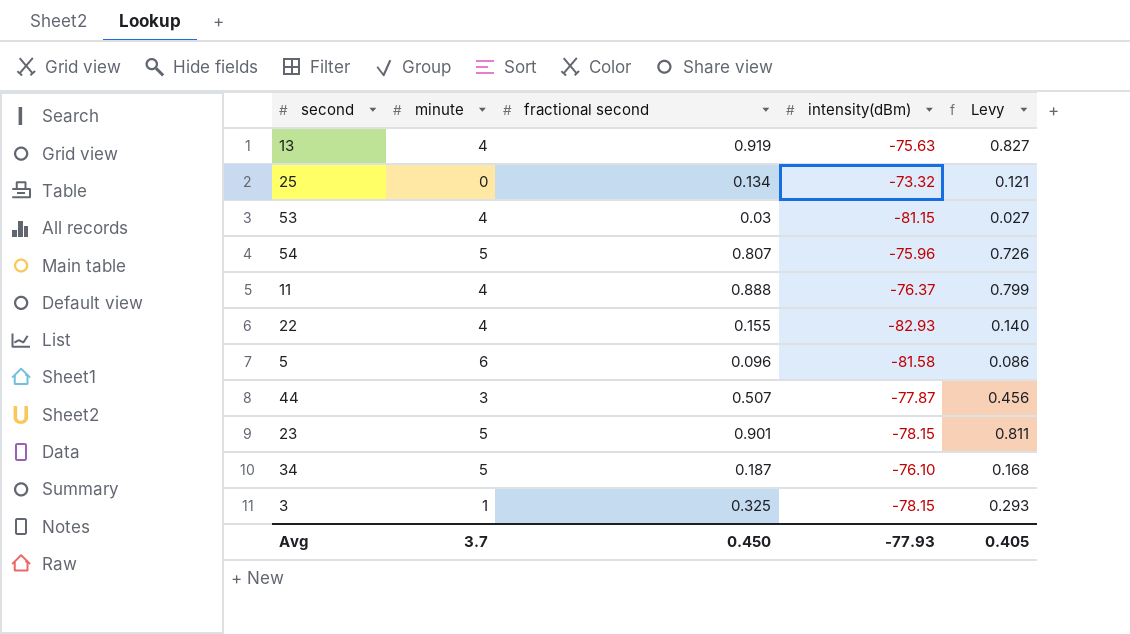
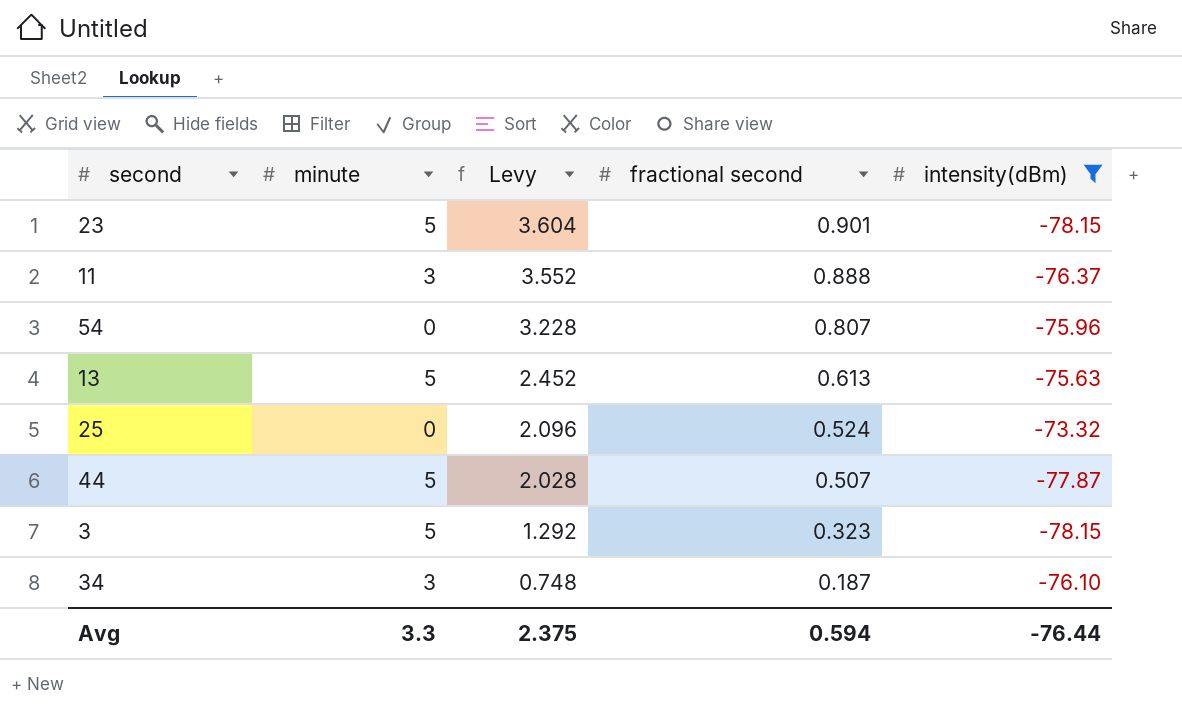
filter: none -> intensity(dBm) >= -78.15
row order: none -> Levy descending
column Levy | formula: [fractional second] * 0.9 -> [fractional second] * 4
column Levy | position: 5 -> 3
11 | minute: 4 -> 3
54 | minute: 5 -> 0
13 | minute: 4 -> 5
13 | fractional second: 0.919 -> 0.613
25 | fractional second: 0.134 -> 0.524
44 | minute: 3 -> 5
3 | minute: 1 -> 5
3 | fractional second: 0.325 -> 0.323
34 | minute: 5 -> 3
Avg | minute: 3.7 -> 3.3
Avg | Levy: 0.405 -> 2.375
Avg | fractional second: 0.450 -> 0.594
Avg | intensity(dBm): -77.93 -> -76.44

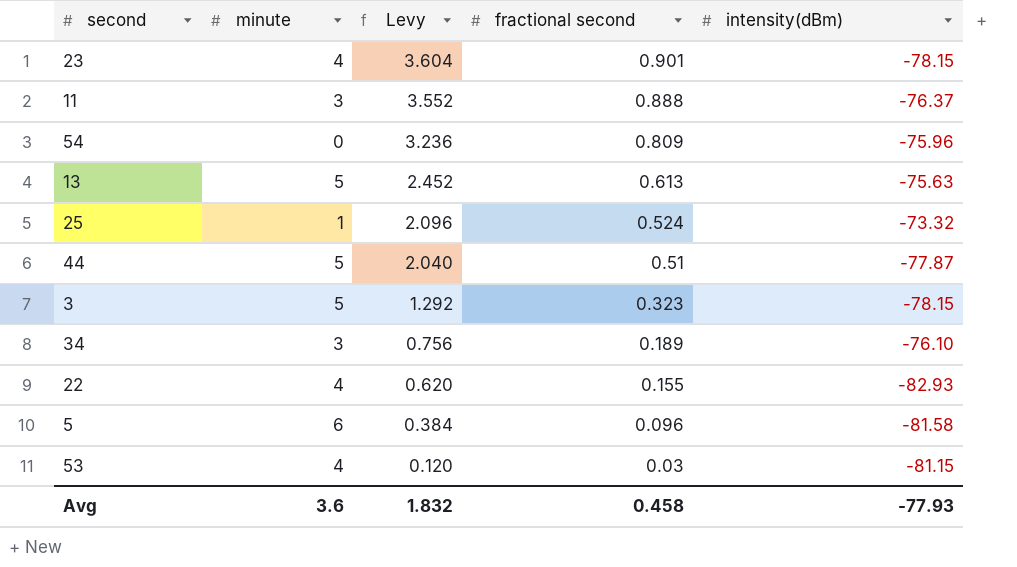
filter: intensity(dBm) >= -78.15 -> none
23 | minute: 5 -> 4
54 | Levy: 3.228 -> 3.236
54 | fractional second: 0.807 -> 0.809
25 | minute: 0 -> 1
44 | Levy: 2.028 -> 2.040
44 | fractional second: 0.507 -> 0.51
34 | Levy: 0.748 -> 0.756
34 | fractional second: 0.187 -> 0.189
Avg | minute: 3.3 -> 3.6
Avg | Levy: 2.375 -> 1.832
Avg | fractional second: 0.594 -> 0.458
Avg | intensity(dBm): -76.44 -> -77.93

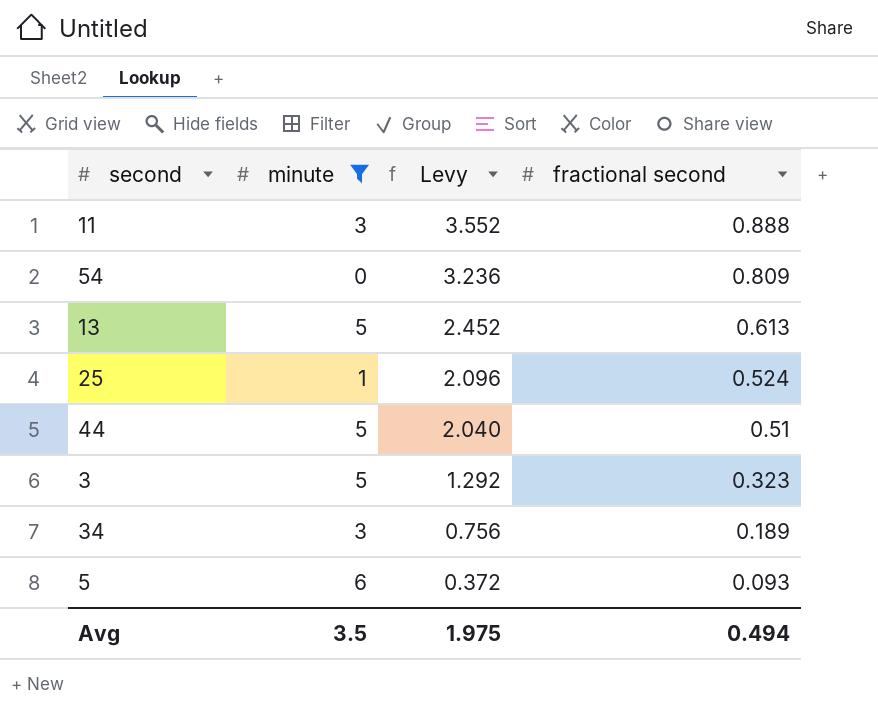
filter: none -> minute != 4
column intensity(dBm) | position: 5 -> none
5 | Levy: 0.384 -> 0.372
5 | fractional second: 0.096 -> 0.093
Avg | minute: 3.6 -> 3.5
Avg | Levy: 1.832 -> 1.975
Avg | fractional second: 0.458 -> 0.494

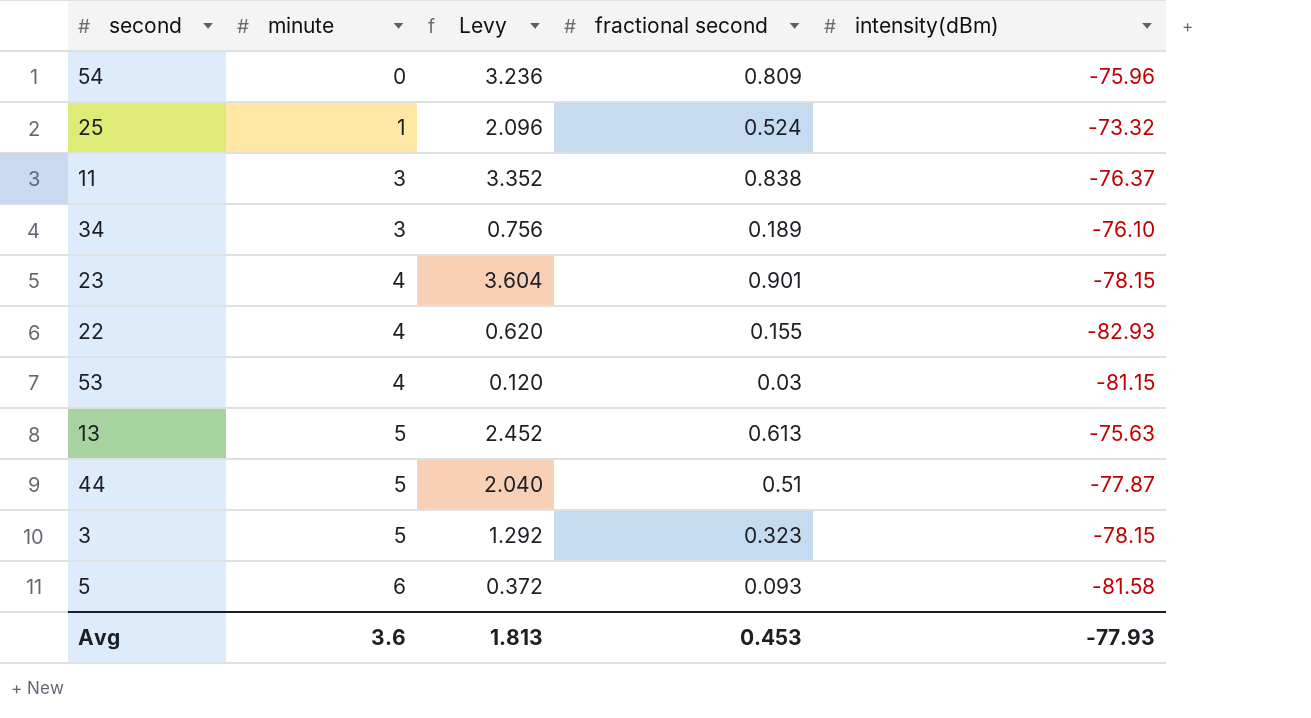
filter: minute != 4 -> none
row order: Levy descending -> minute ascending
column intensity(dBm) | position: none -> 5
11 | Levy: 3.552 -> 3.352
11 | fractional second: 0.888 -> 0.838
Avg | minute: 3.5 -> 3.6
Avg | Levy: 1.975 -> 1.813
Avg | fractional second: 0.494 -> 0.453

